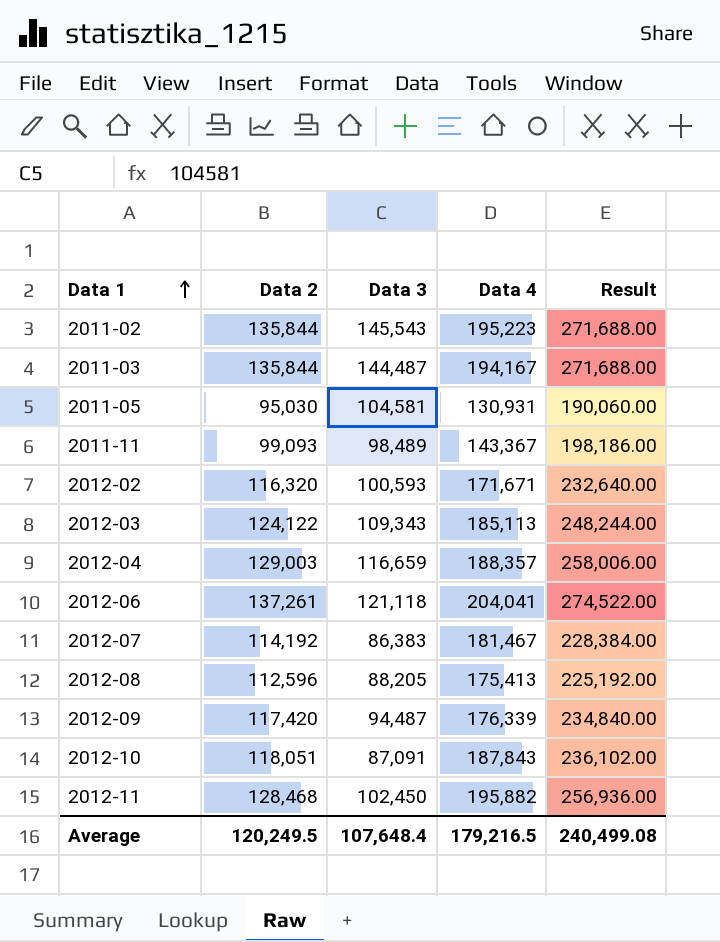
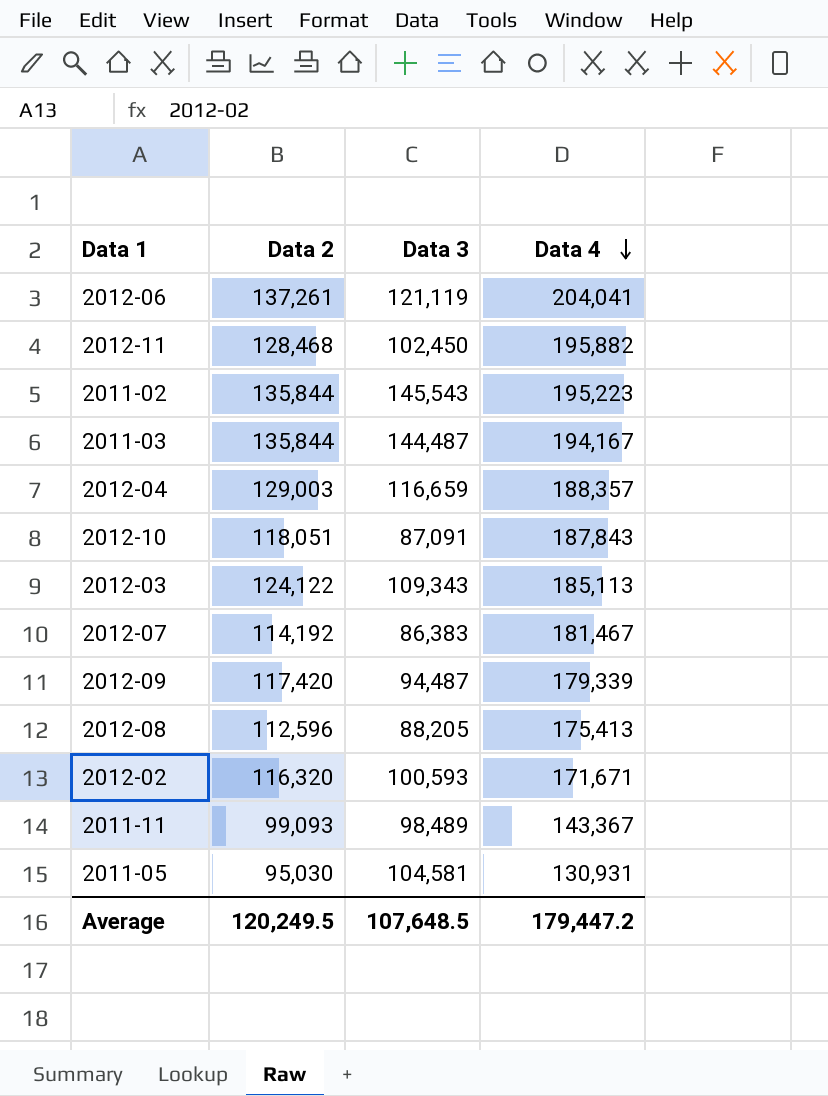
row order: Data 1 ascending -> Data 4 descending
column Result | formula: [Data 2] * 2 -> none
2012-06 | Data 3: 121,118 -> 121,119
2012-09 | Data 4: 176,339 -> 179,339
Average | Data 3: 107,648.4 -> 107,648.5
Average | Data 4: 179,216.5 -> 179,447.2

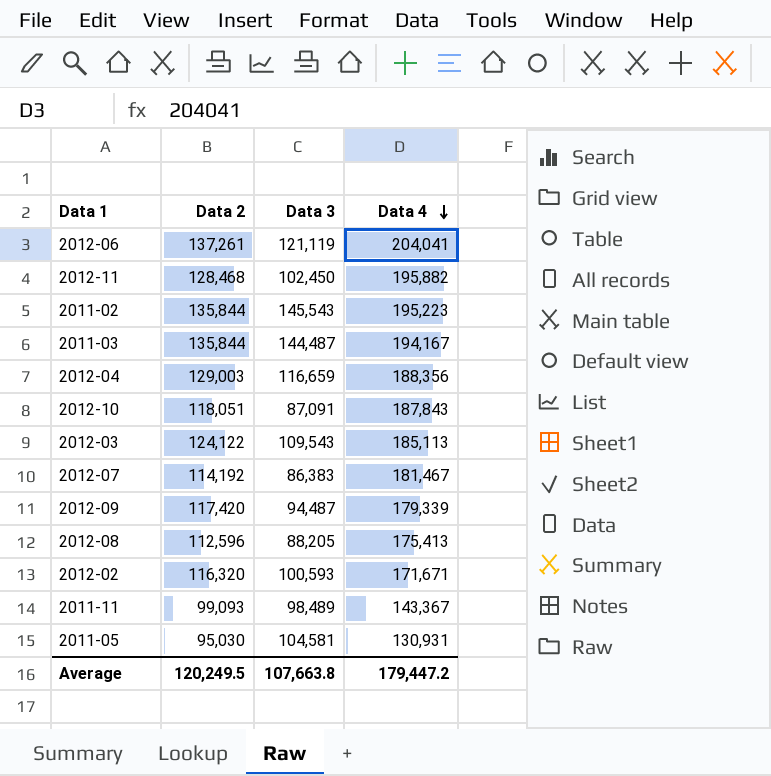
2012-04 | Data 4: 188,357 -> 188,356
2012-03 | Data 3: 109,343 -> 109,543
Average | Data 3: 107,648.5 -> 107,663.8

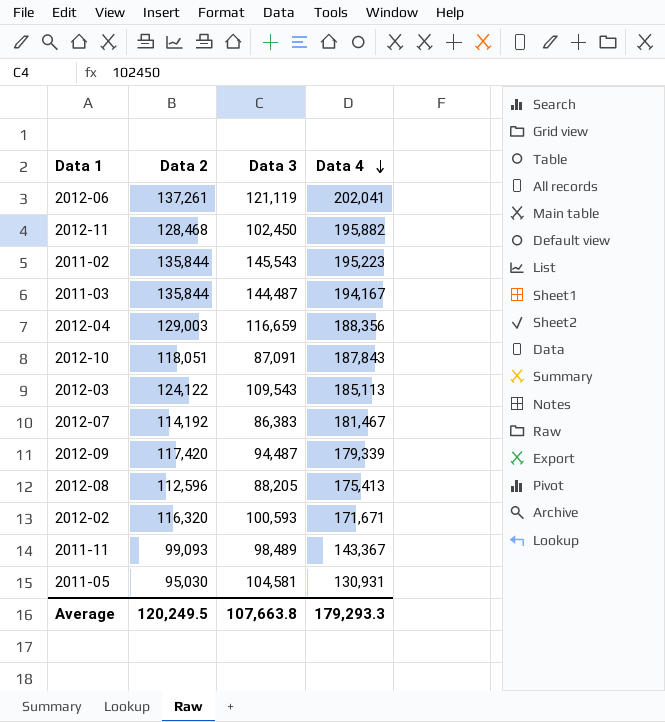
2012-06 | Data 4: 204,041 -> 202,041
Average | Data 4: 179,447.2 -> 179,293.3

